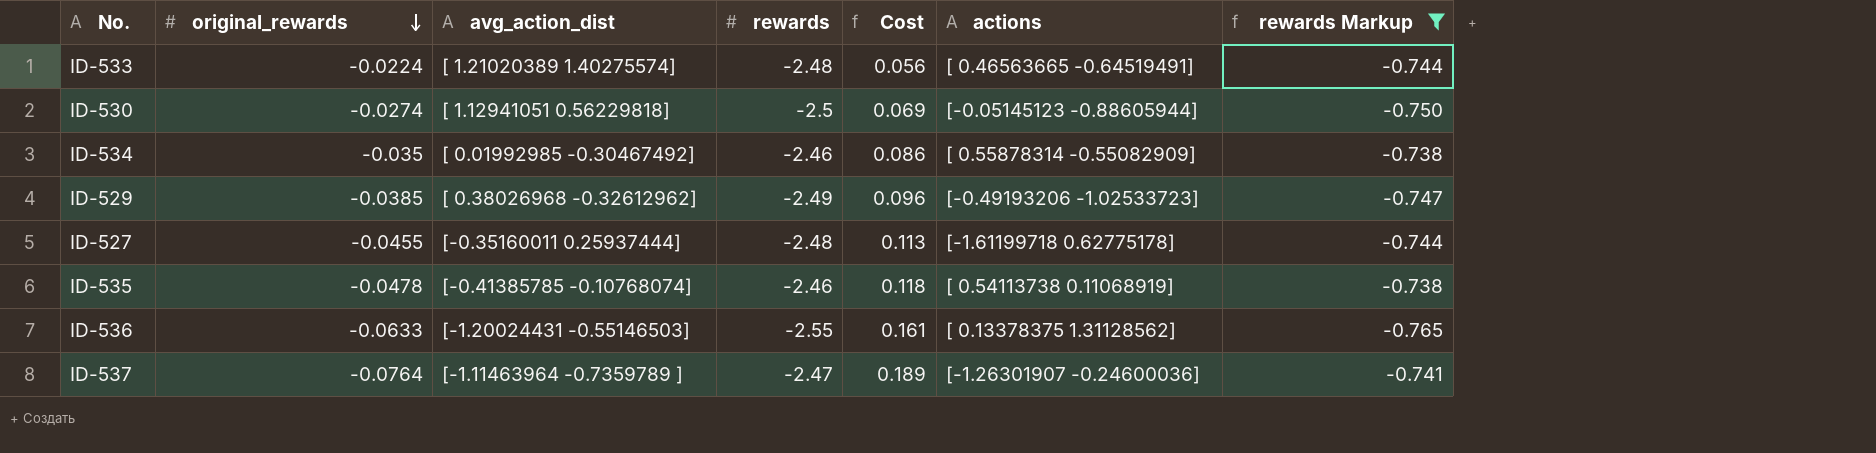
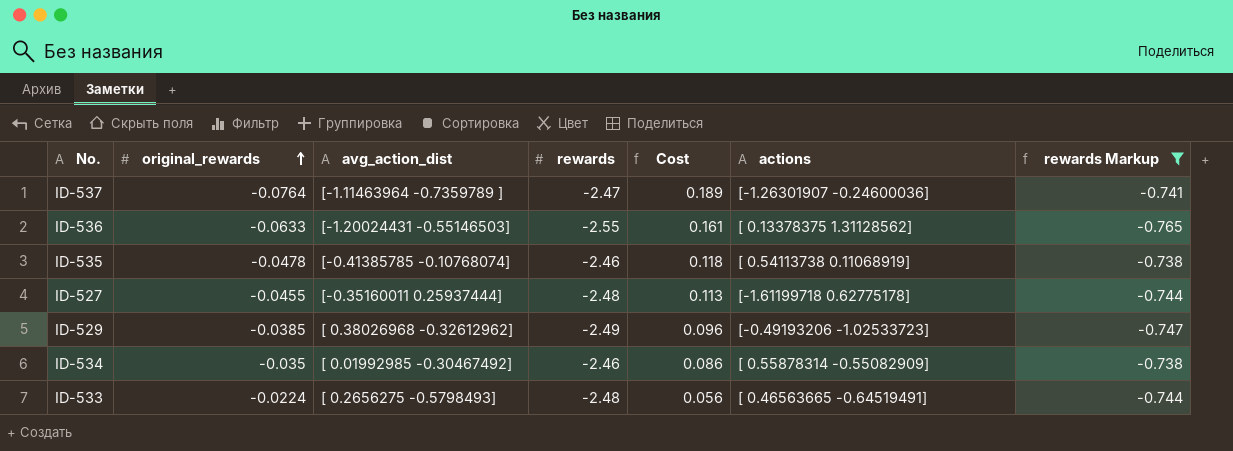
row order: original_rewards descending -> original_rewards ascending
row ID-530: -0.0274 | [ 1.12941051 0.56229818] | -2.5 | 0.069 | [-0.05145123 -0.88605944] | -0.750 -> none
ID-533 | avg_action_dist: [ 1.21020389 1.40275574] -> [ 0.2656275 -0.5798493]

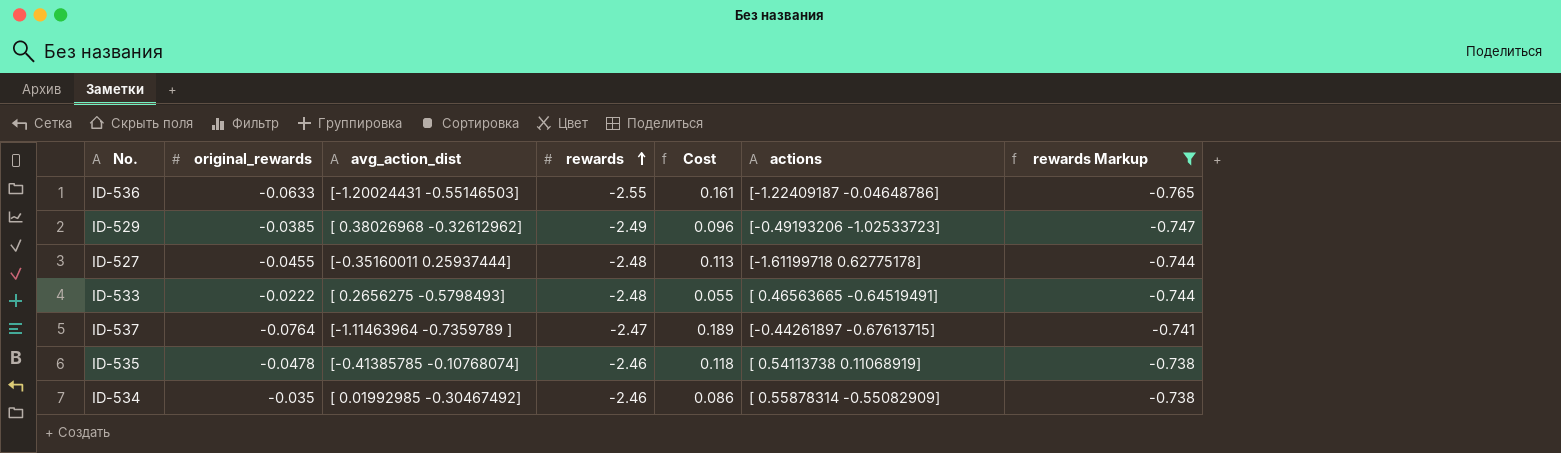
row order: original_rewards ascending -> rewards ascending
ID-536 | actions: [ 0.13378375 1.31128562] -> [-1.22409187 -0.04648786]
ID-533 | original_rewards: -0.0224 -> -0.0222
ID-533 | Cost: 0.056 -> 0.055
ID-537 | actions: [-1.26301907 -0.24600036] -> [-0.44261897 -0.67613715]

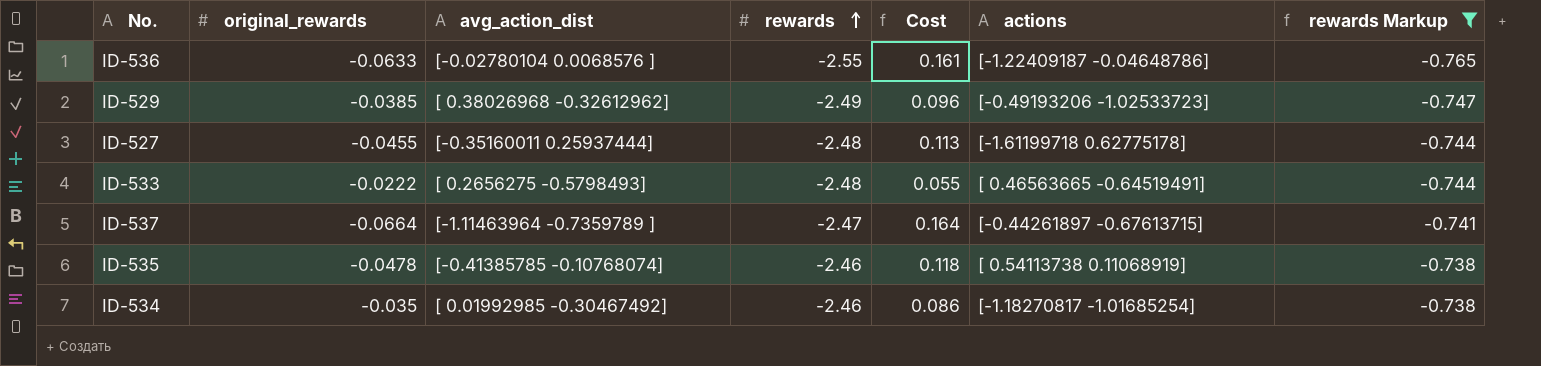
ID-536 | avg_action_dist: [-1.20024431 -0.55146503] -> [-0.02780104 0.0068576 ]
ID-537 | original_rewards: -0.0764 -> -0.0664
ID-537 | Cost: 0.189 -> 0.164
ID-534 | actions: [ 0.55878314 -0.55082909] -> [-1.18270817 -1.01685254]

